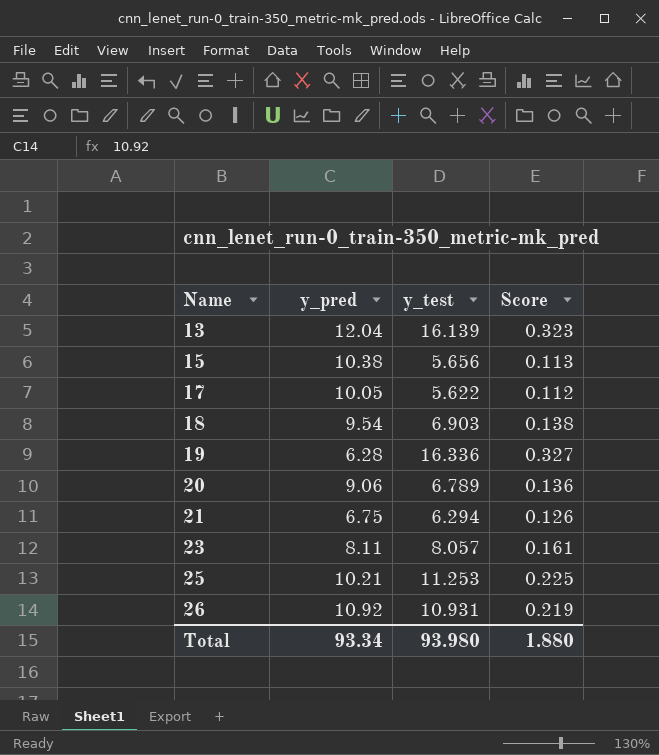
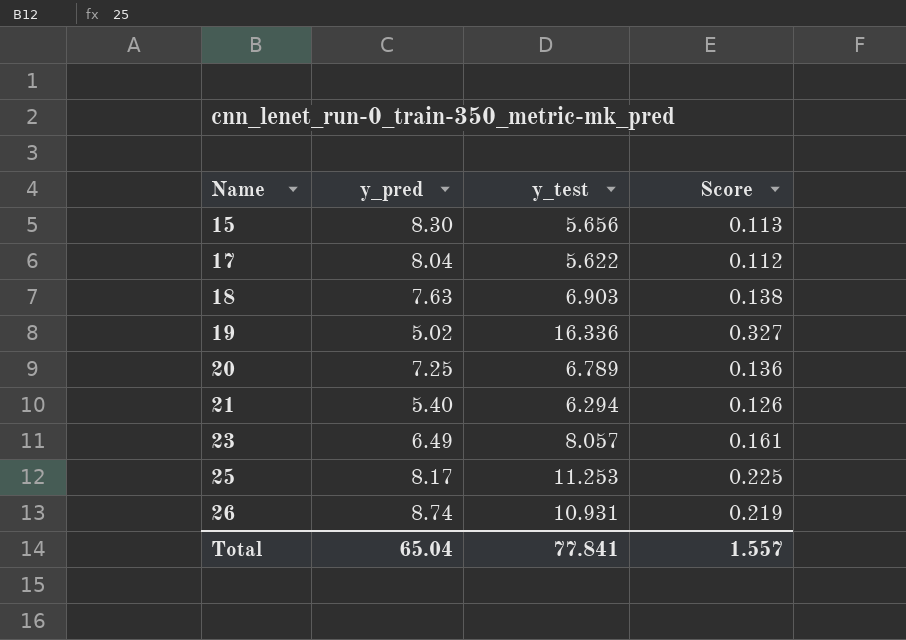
row 13: 12.04 | 16.139 | 0.323 -> none
15 | y_pred: 10.38 -> 8.30
17 | y_pred: 10.05 -> 8.04
18 | y_pred: 9.54 -> 7.63
19 | y_pred: 6.28 -> 5.02
20 | y_pred: 9.06 -> 7.25
21 | y_pred: 6.75 -> 5.40
23 | y_pred: 8.11 -> 6.49
25 | y_pred: 10.21 -> 8.17
26 | y_pred: 10.92 -> 8.74
Total | y_pred: 93.34 -> 65.04
Total | y_test: 93.980 -> 77.841
Total | Score: 1.880 -> 1.557

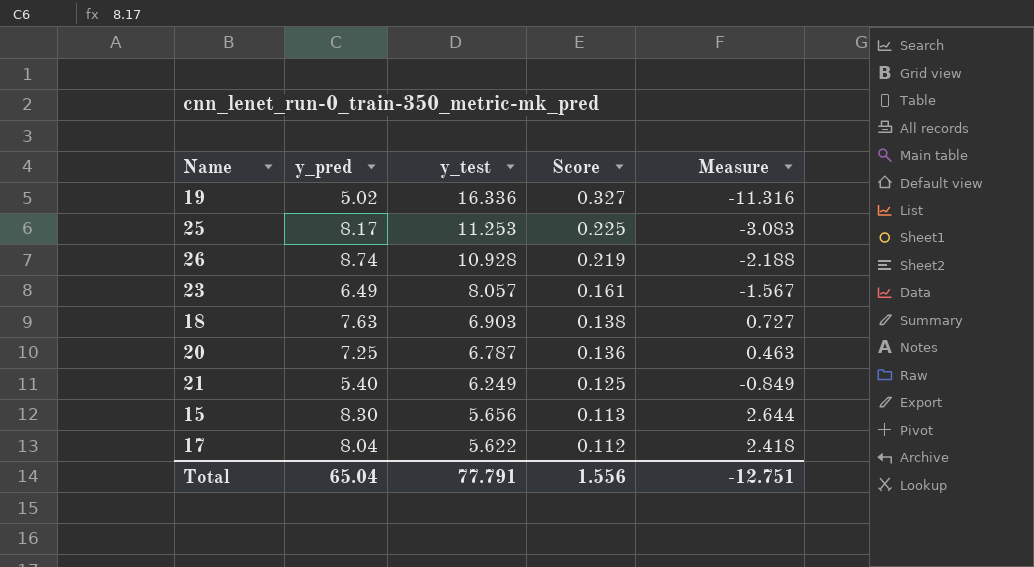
row order: Name ascending -> y_test descending
column Measure | formula: none -> [y_pred] - [y_test]
26 | y_test: 10.931 -> 10.928
20 | y_test: 6.789 -> 6.787
21 | y_test: 6.294 -> 6.249
21 | Score: 0.126 -> 0.125
Total | y_test: 77.841 -> 77.791
Total | Score: 1.557 -> 1.556

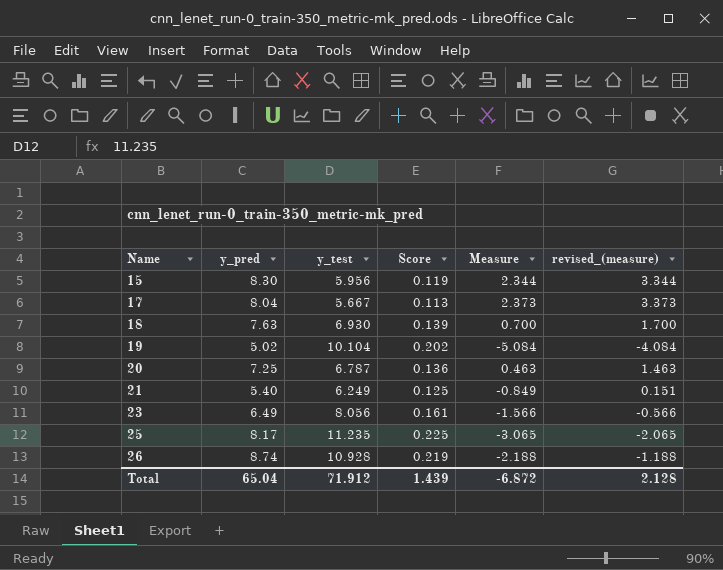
row order: y_test descending -> Name ascending
column revised_(measure) | formula: none -> [Measure] + 1
15 | y_test: 5.656 -> 5.956
15 | Score: 0.113 -> 0.119
15 | Measure: 2.644 -> 2.344
17 | y_test: 5.622 -> 5.667
17 | Score: 0.112 -> 0.113
17 | Measure: 2.418 -> 2.373
18 | y_test: 6.903 -> 6.930
18 | Score: 0.138 -> 0.139
18 | Measure: 0.727 -> 0.700
19 | y_test: 16.336 -> 10.104
19 | Score: 0.327 -> 0.202
19 | Measure: -11.316 -> -5.084
23 | y_test: 8.057 -> 8.056
23 | Measure: -1.567 -> -1.566
25 | y_test: 11.253 -> 11.235
25 | Measure: -3.083 -> -3.065
Total | y_test: 77.791 -> 71.912
Total | Score: 1.556 -> 1.439
Total | Measure: -12.751 -> -6.872

